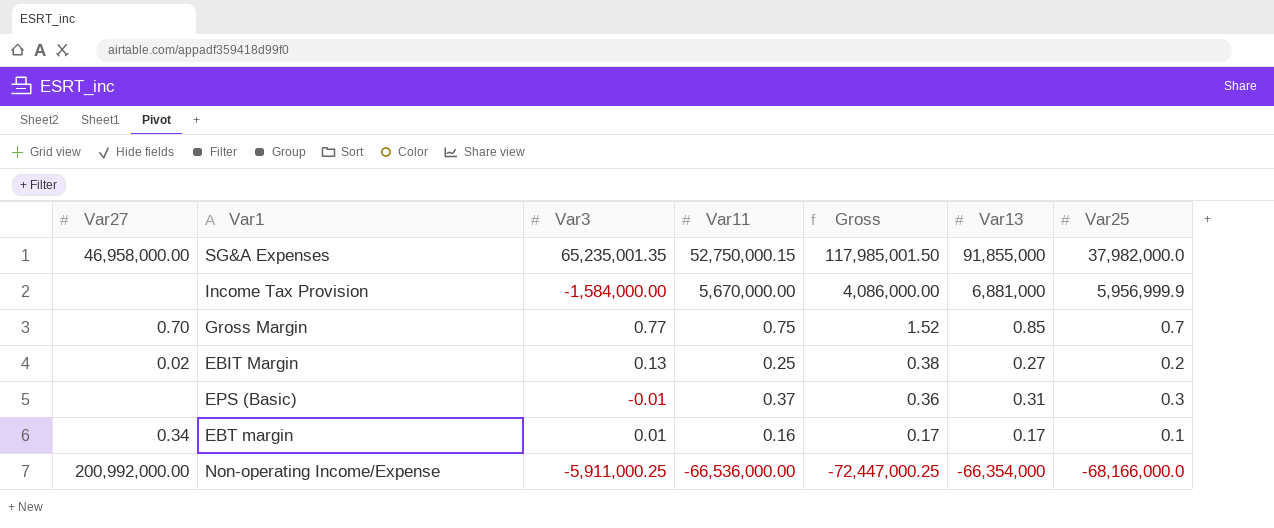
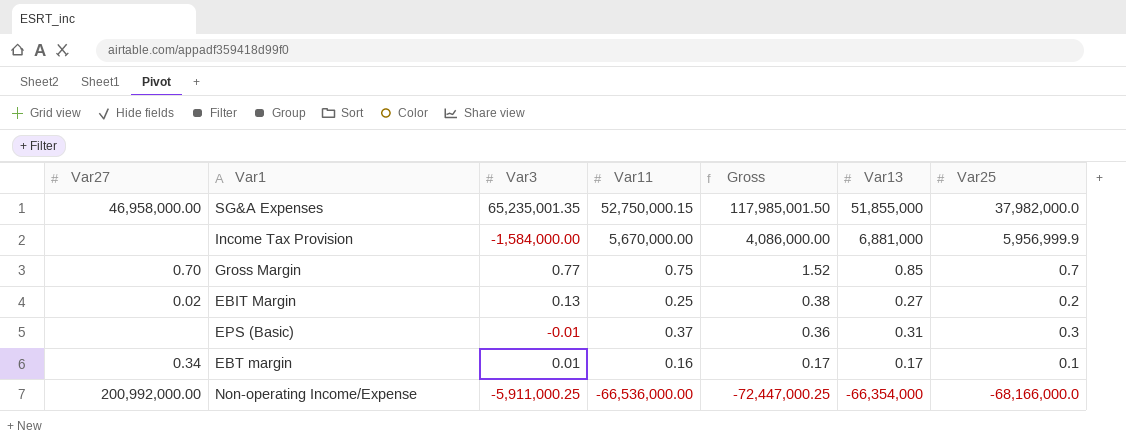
SG&A Expenses | Var13: 91,855,000 -> 51,855,000

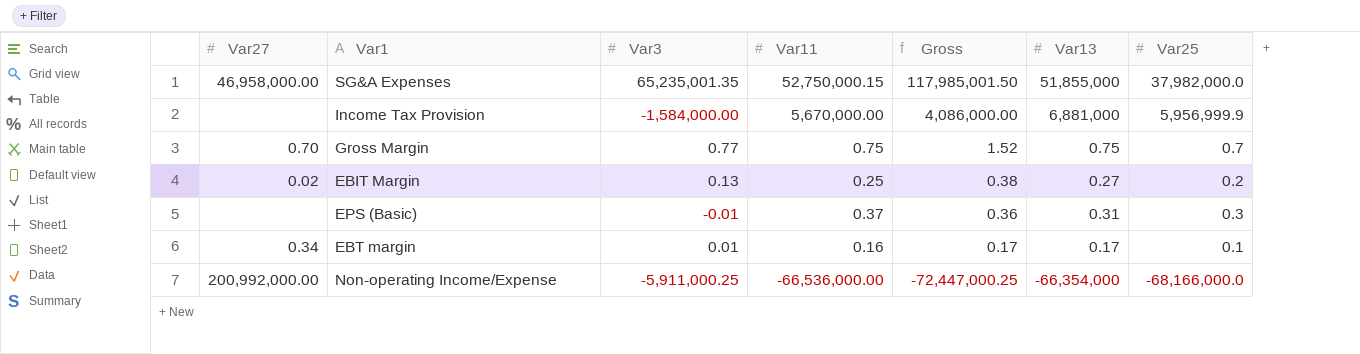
Gross Margin | Var13: 0.85 -> 0.75

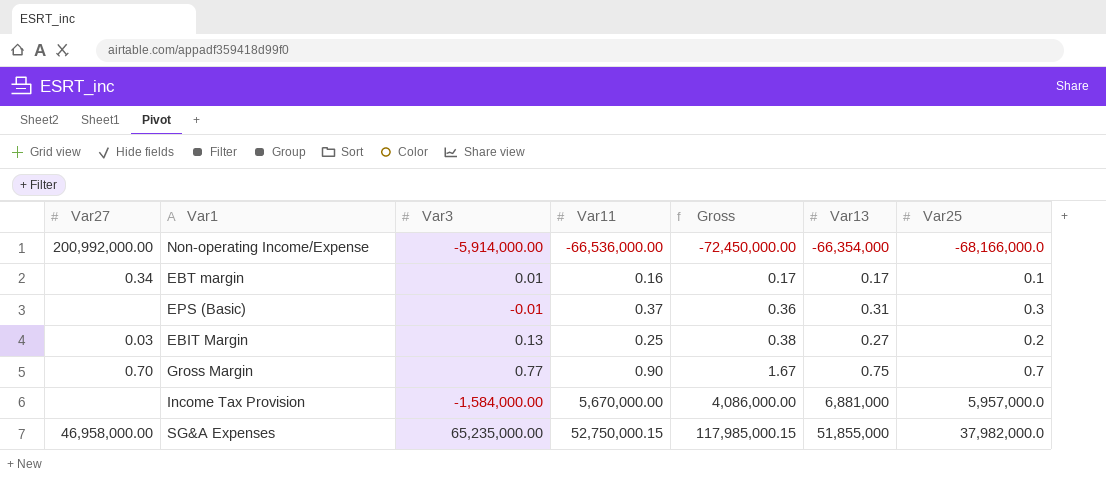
row order: Gross descending -> Gross ascending
Non-operating Income/Expense | Var3: -5,911,000.25 -> -5,914,000.00
Non-operating Income/Expense | Gross: -72,447,000.25 -> -72,450,000.00
EBIT Margin | Var27: 0.02 -> 0.03
Gross Margin | Var11: 0.75 -> 0.90
Gross Margin | Gross: 1.52 -> 1.67
Income Tax Provision | Var25: 5,956,999.9 -> 5,957,000.0
SG&A Expenses | Var3: 65,235,001.35 -> 65,235,000.00
SG&A Expenses | Gross: 117,985,001.50 -> 117,985,000.15

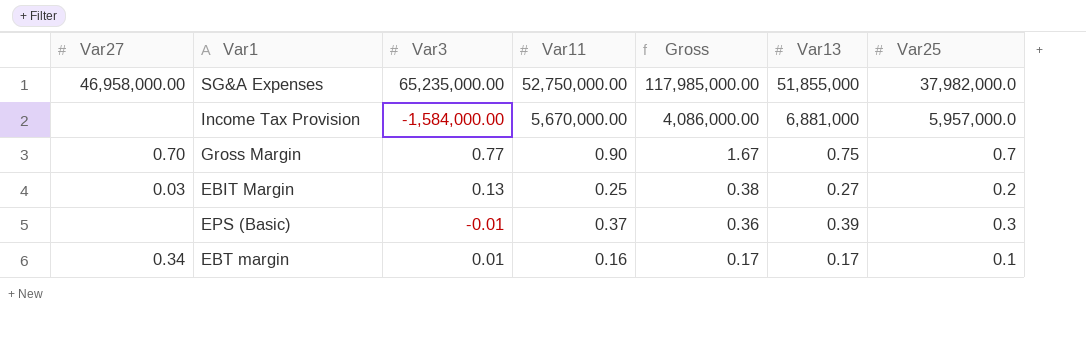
row order: Gross ascending -> Gross descending
row Non-operating Income/Expense: 200,992,000.00 | -5,914,000.00 | -66,536,000.00 | -72,450,000.00 | -66,354,000 | -68,166,000.0 -> none
SG&A Expenses | Var11: 52,750,000.15 -> 52,750,000.00
SG&A Expenses | Gross: 117,985,000.15 -> 117,985,000.00
EPS (Basic) | Var13: 0.31 -> 0.39

